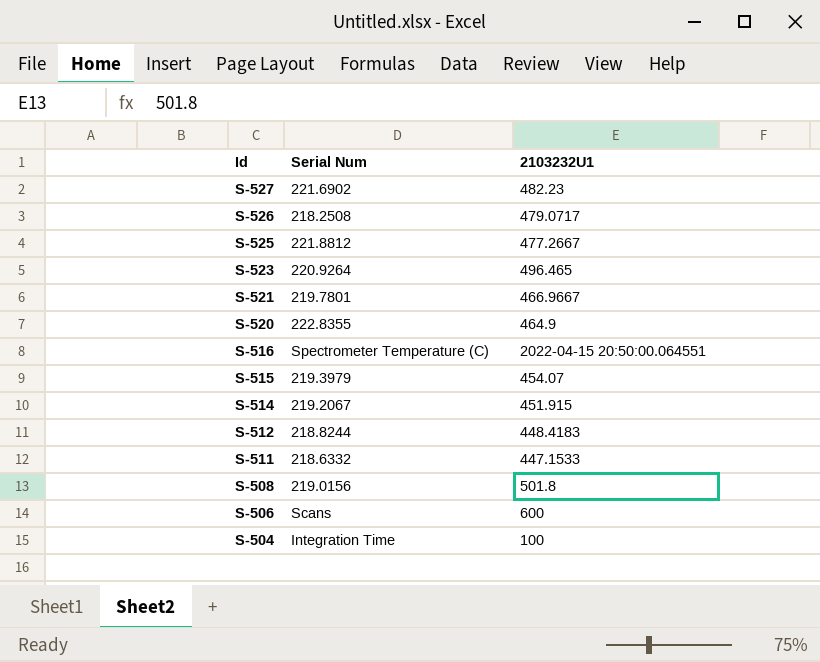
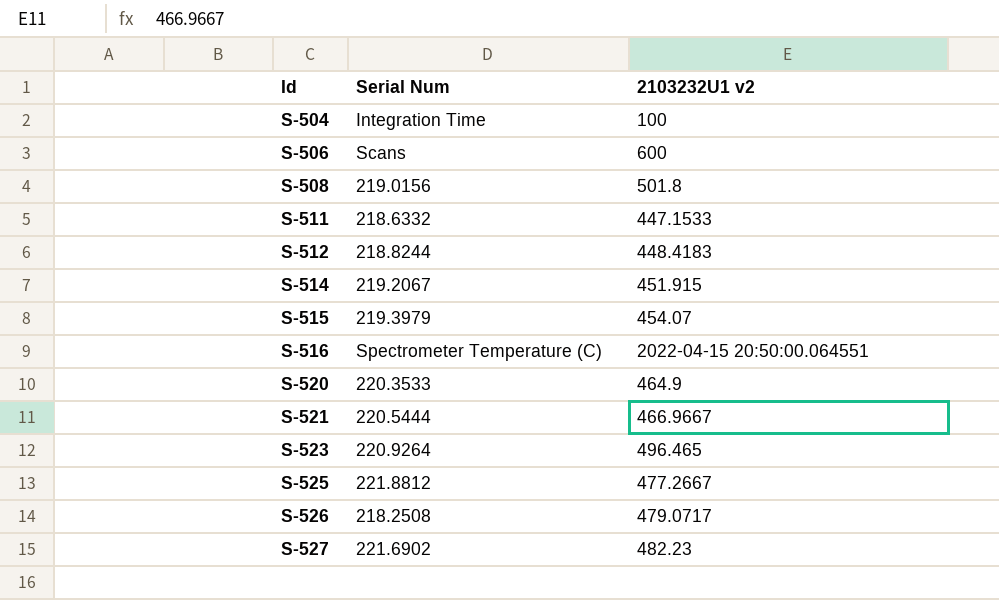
row order: Id descending -> Id ascending
column name: 2103232U1 -> 2103232U1 v2
S-520 | Serial Num: 222.8355 -> 220.3533
S-521 | Serial Num: 219.7801 -> 220.5444

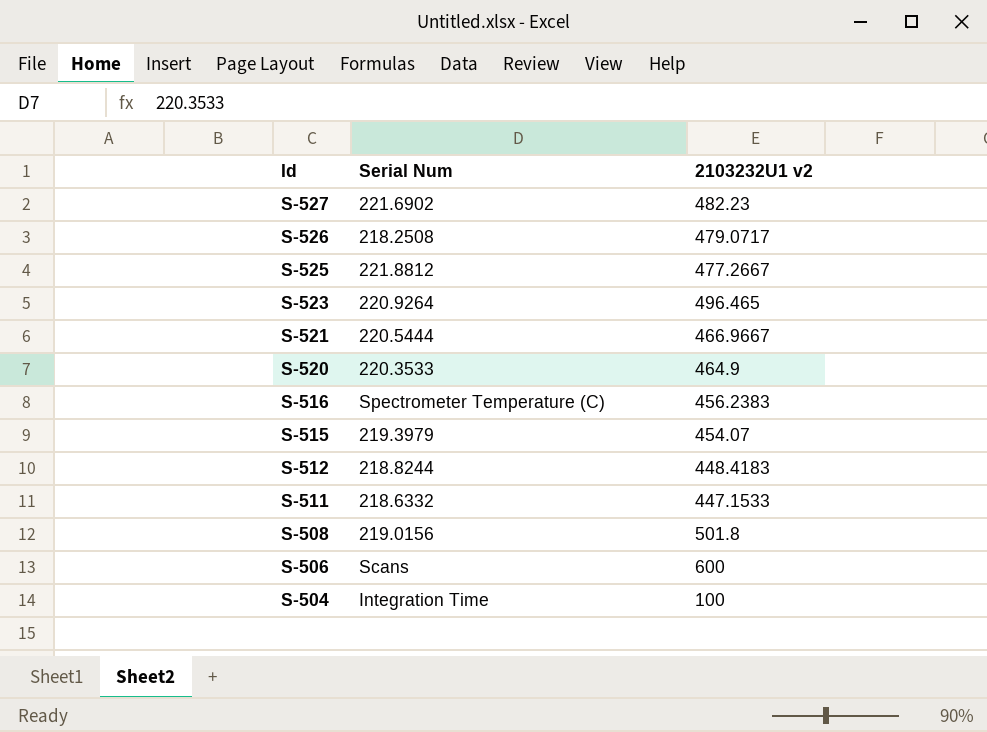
row order: Id ascending -> Id descending
row S-514: 219.2067 | 451.915 -> none
S-516 | 2103232U1 v2: 2022-04-15 20:50:00.064551 -> 456.2383

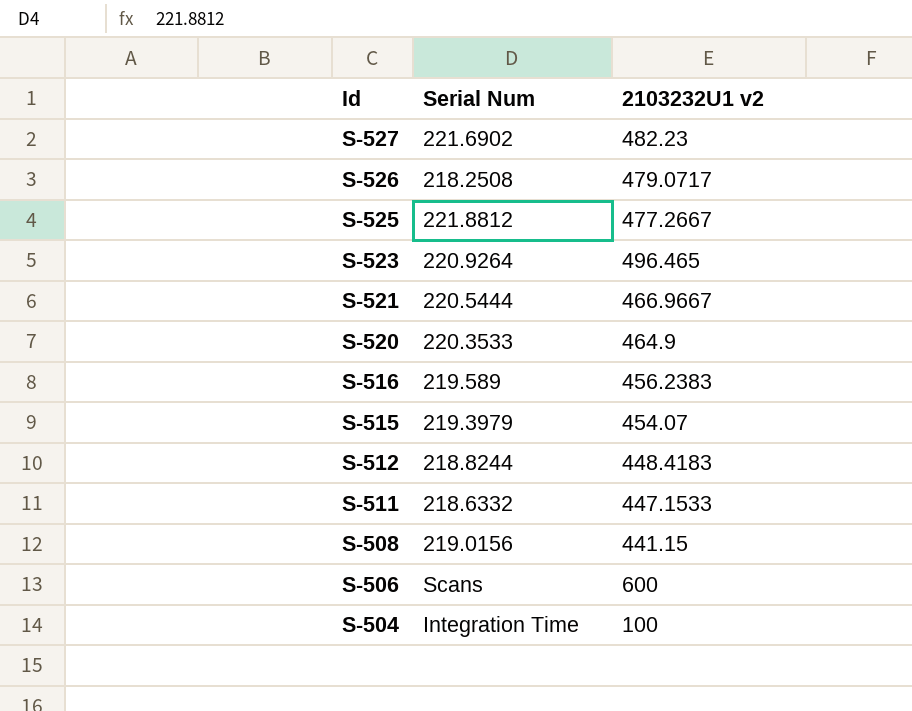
S-516 | Serial Num: Spectrometer Temperature (C) -> 219.589
S-508 | 2103232U1 v2: 501.8 -> 441.15

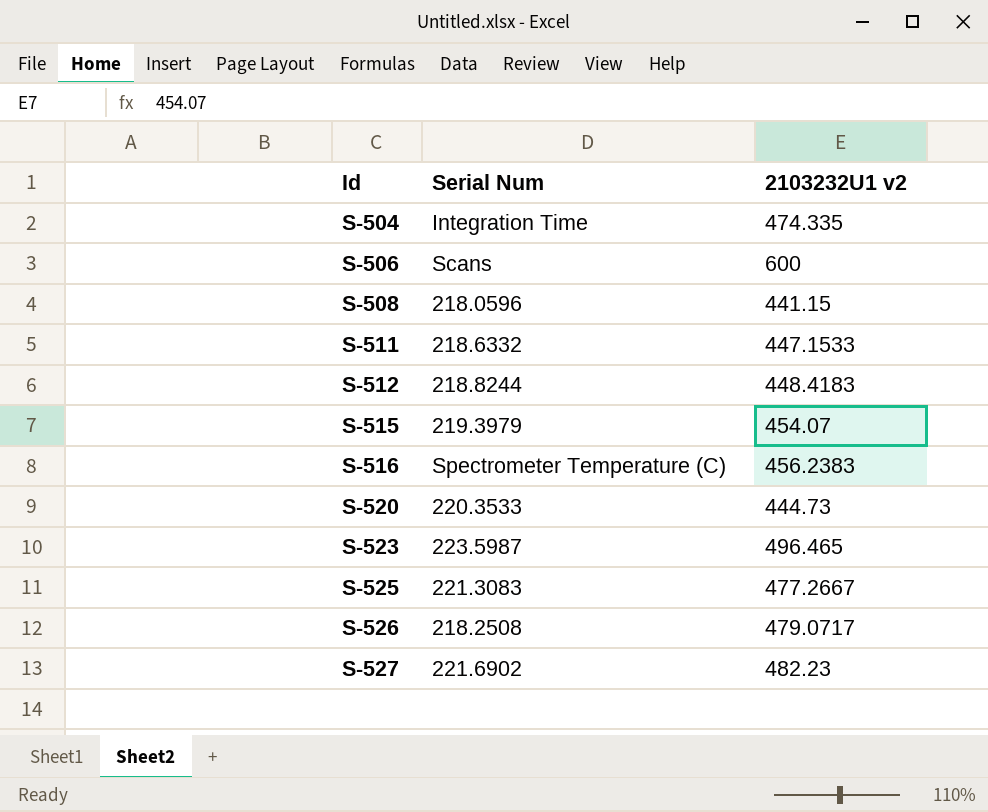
row order: Id descending -> Id ascending
row S-521: 220.5444 | 466.9667 -> none
S-504 | 2103232U1 v2: 100 -> 474.335
S-508 | Serial Num: 219.0156 -> 218.0596
S-516 | Serial Num: 219.589 -> Spectrometer Temperature (C)
S-520 | 2103232U1 v2: 464.9 -> 444.73
S-523 | Serial Num: 220.9264 -> 223.5987
S-525 | Serial Num: 221.8812 -> 221.3083

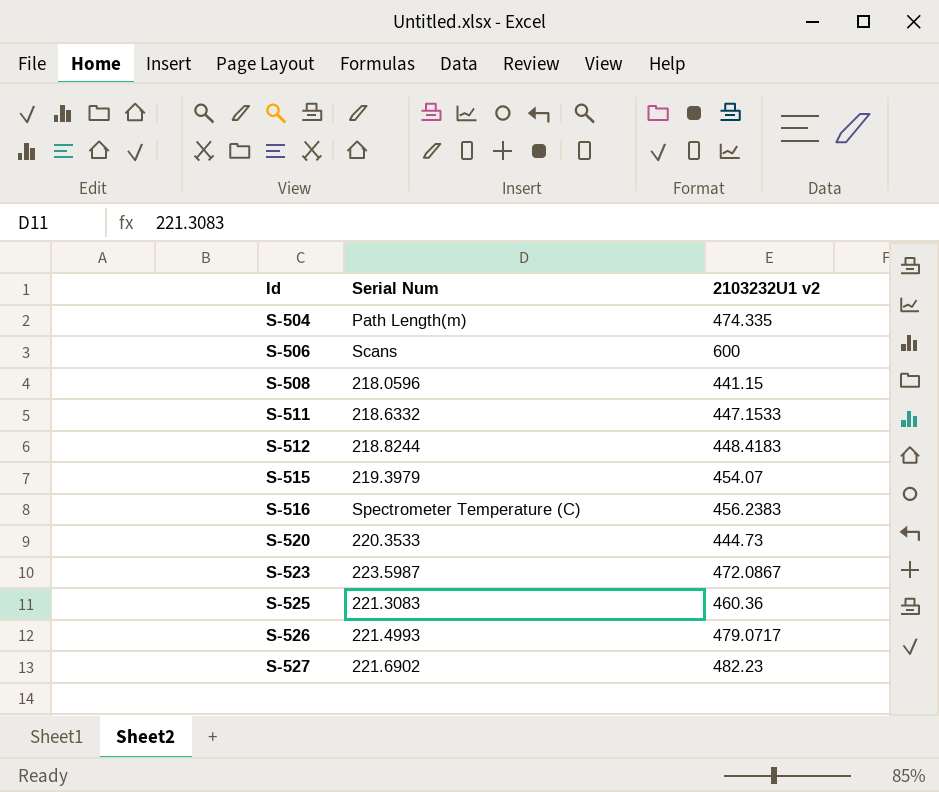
S-504 | Serial Num: Integration Time -> Path Length(m)
S-523 | 2103232U1 v2: 496.465 -> 472.0867
S-525 | 2103232U1 v2: 477.2667 -> 460.36
S-526 | Serial Num: 218.2508 -> 221.4993

